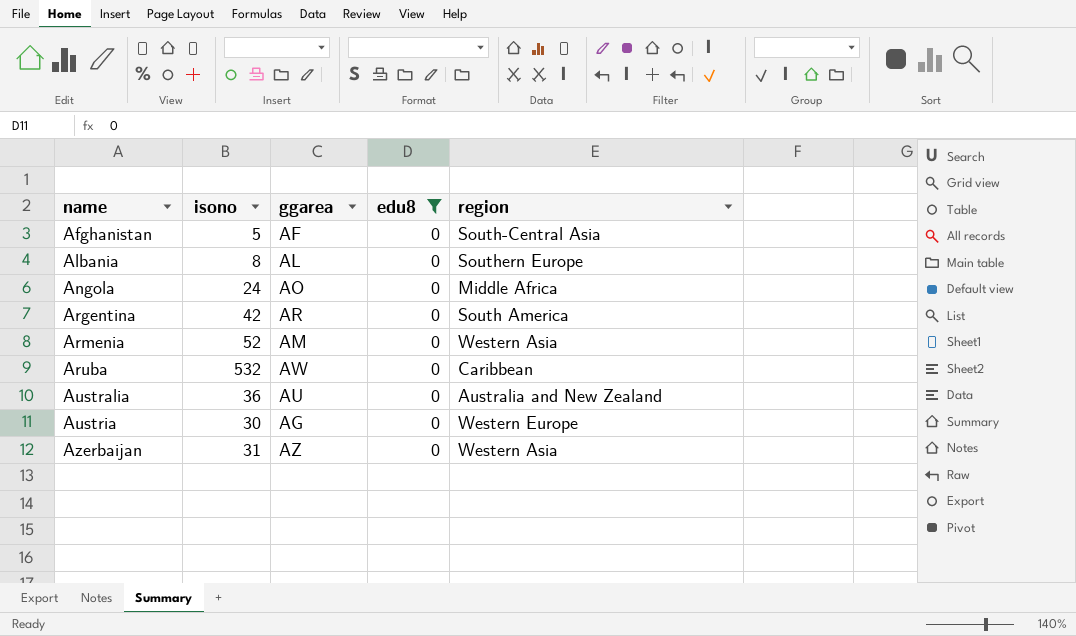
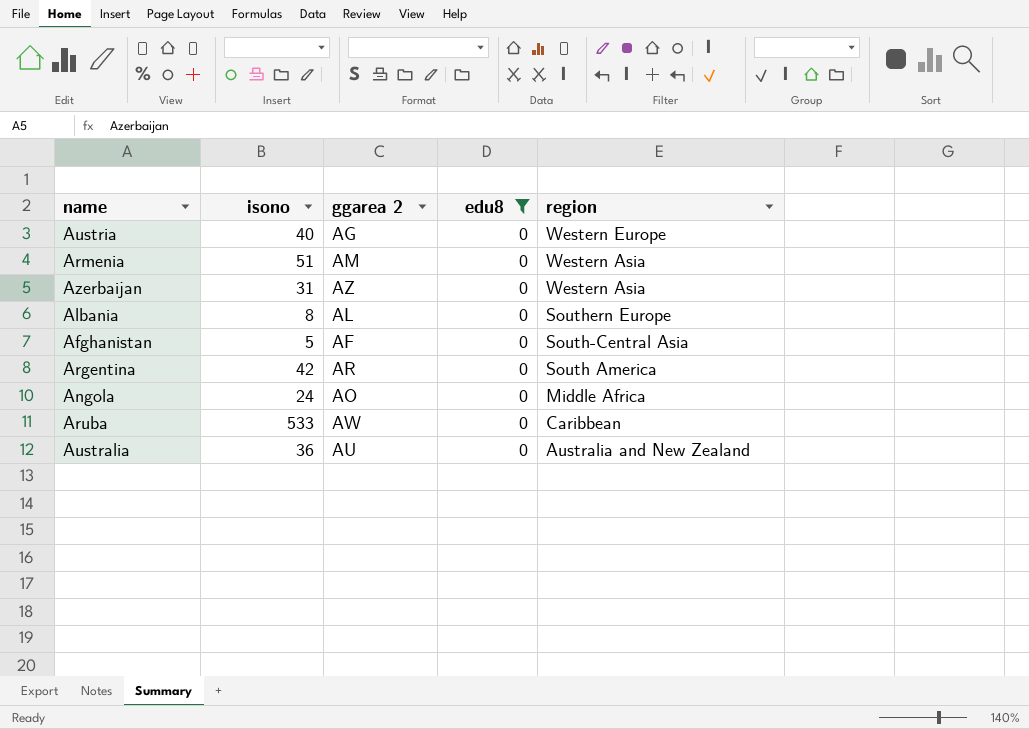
row order: name ascending -> region descending
column name: ggarea -> ggarea 2
Austria | isono: 30 -> 40
Armenia | isono: 52 -> 51
Aruba | isono: 532 -> 533

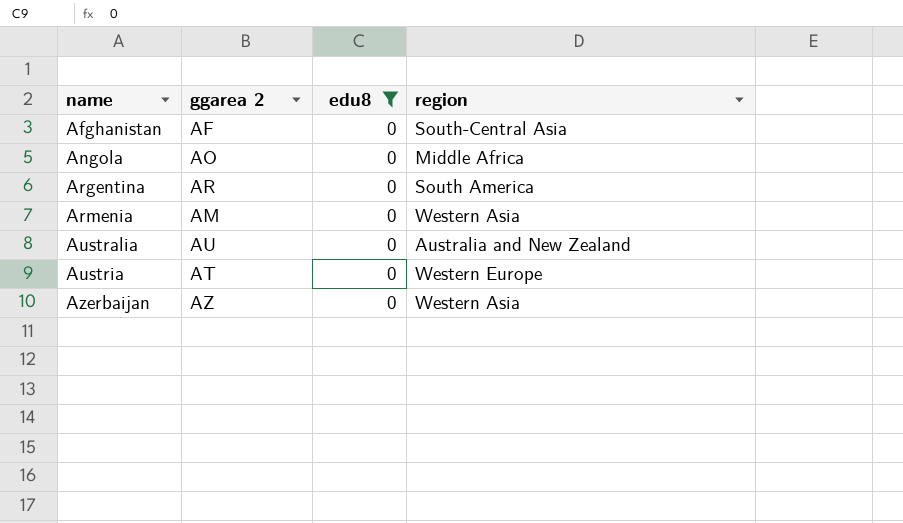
row order: region descending -> name ascending
column isono | position: 2 -> none
row Albania: 8 | AL | 0 | Southern Europe -> none
row Aruba: 533 | AW | 0 | Caribbean -> none
Austria | ggarea 2: AG -> AT

